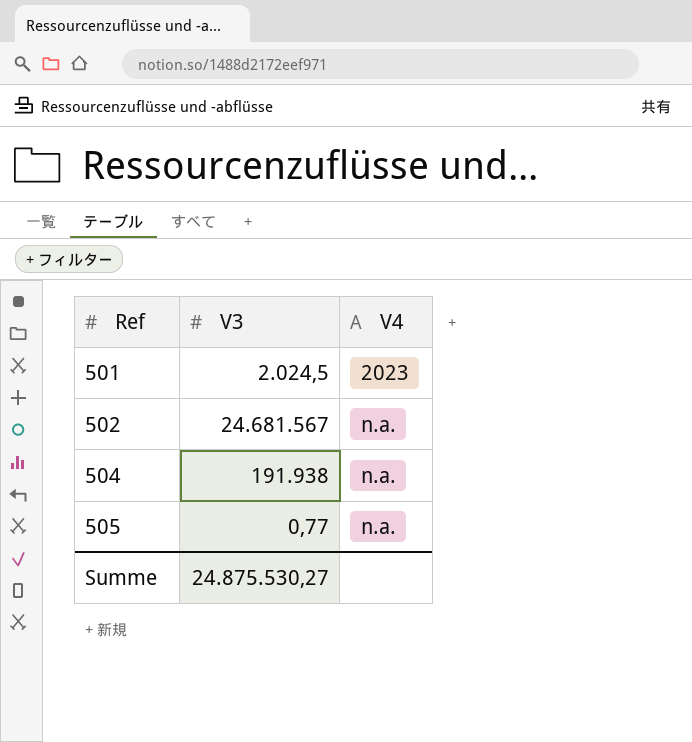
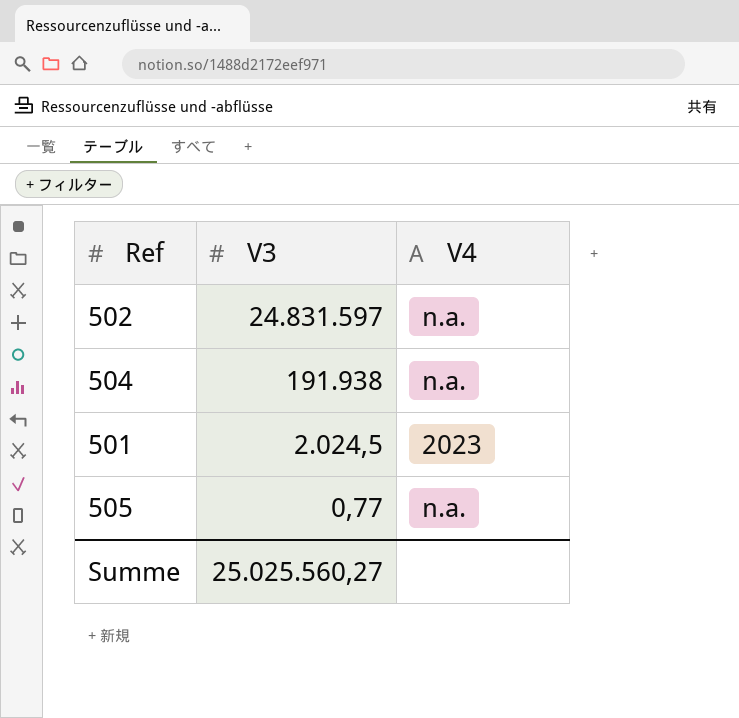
row order: Ref ascending -> V3 descending
502 | V3: 24.681.567 -> 24.831.597
Summe | V3: 24.875.530,27 -> 25.025.560,27

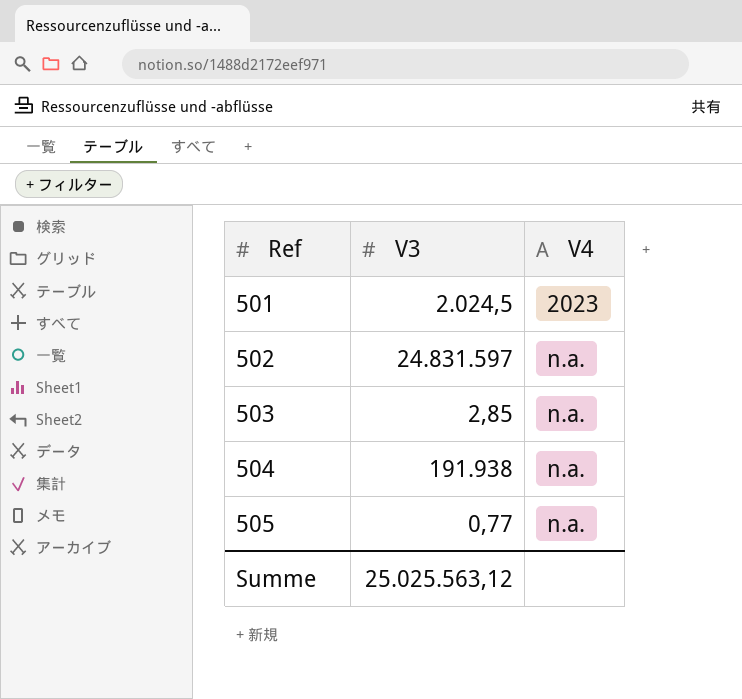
row order: V3 descending -> Ref ascending
row 503: none -> 2,85 | n.a.
Summe | V3: 25.025.560,27 -> 25.025.563,12

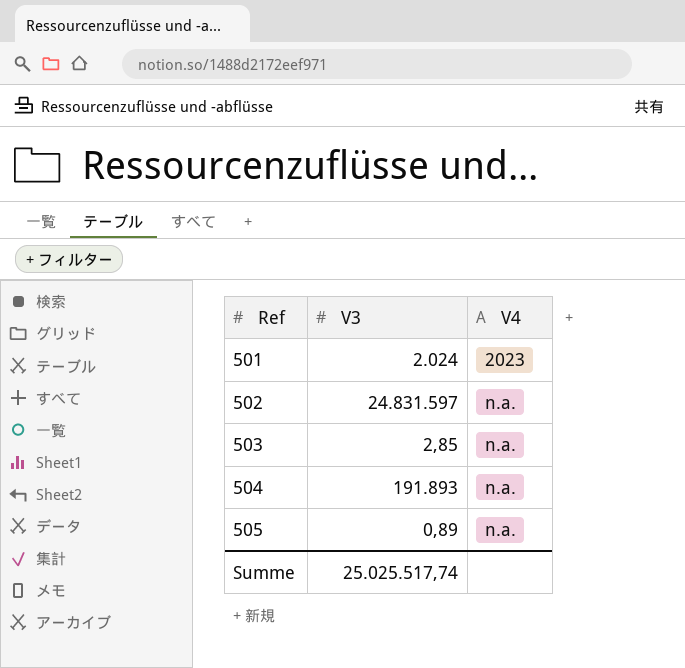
501 | V3: 2.024,5 -> 2.024
504 | V3: 191.938 -> 191.893
505 | V3: 0,77 -> 0,89
Summe | V3: 25.025.563,12 -> 25.025.517,74

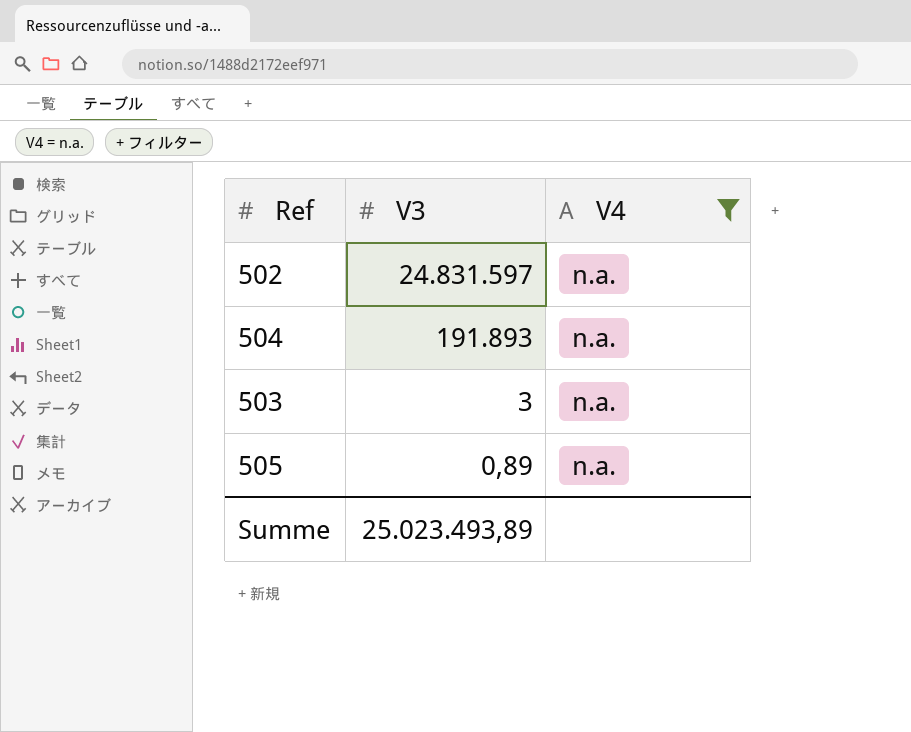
filter: none -> V4 = n.a.
row order: Ref ascending -> V3 descending
503 | V3: 2,85 -> 3
Summe | V3: 25.025.517,74 -> 25.023.493,89

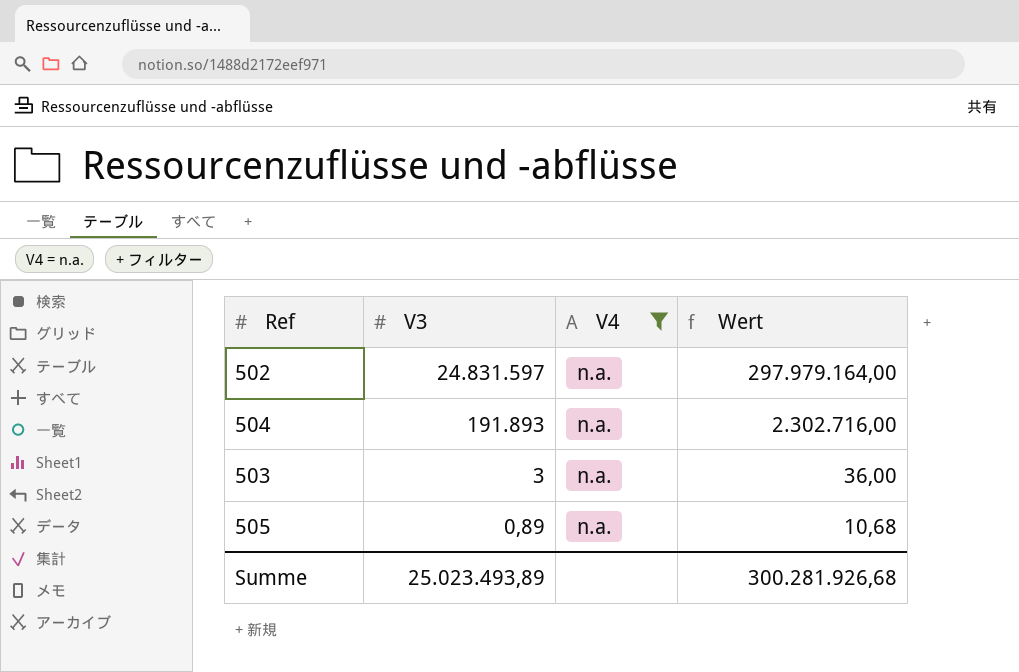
column Wert | formula: none -> [V3] * 12

